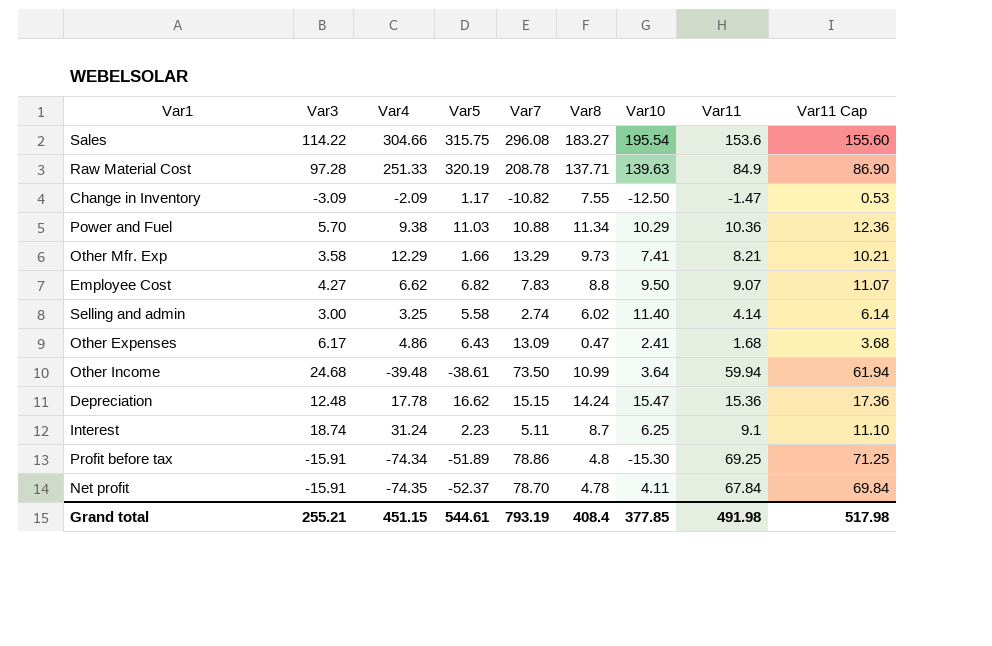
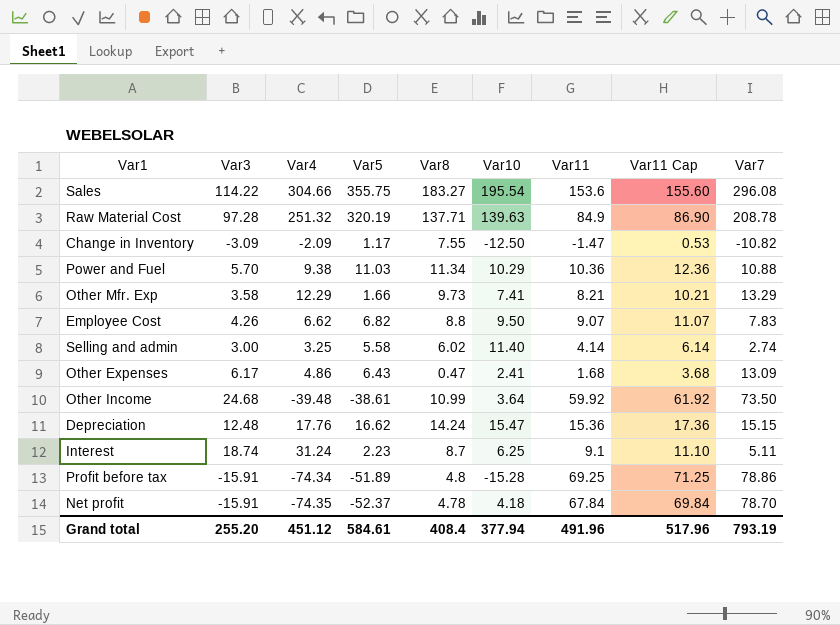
column Var7 | position: 5 -> 9
Sales | Var5: 315.75 -> 355.75
Raw Material Cost | Var4: 251.33 -> 251.32
Employee Cost | Var3: 4.27 -> 4.26
Other Income | Var11: 59.94 -> 59.92
Other Income | Var11 Cap: 61.94 -> 61.92
Depreciation | Var4: 17.78 -> 17.76
Profit before tax | Var10: -15.30 -> -15.28
Net profit | Var10: 4.11 -> 4.18
Grand total | Var3: 255.21 -> 255.20
Grand total | Var4: 451.15 -> 451.12
Grand total | Var5: 544.61 -> 584.61
Grand total | Var10: 377.85 -> 377.94
Grand total | Var11: 491.98 -> 491.96
Grand total | Var11 Cap: 517.98 -> 517.96

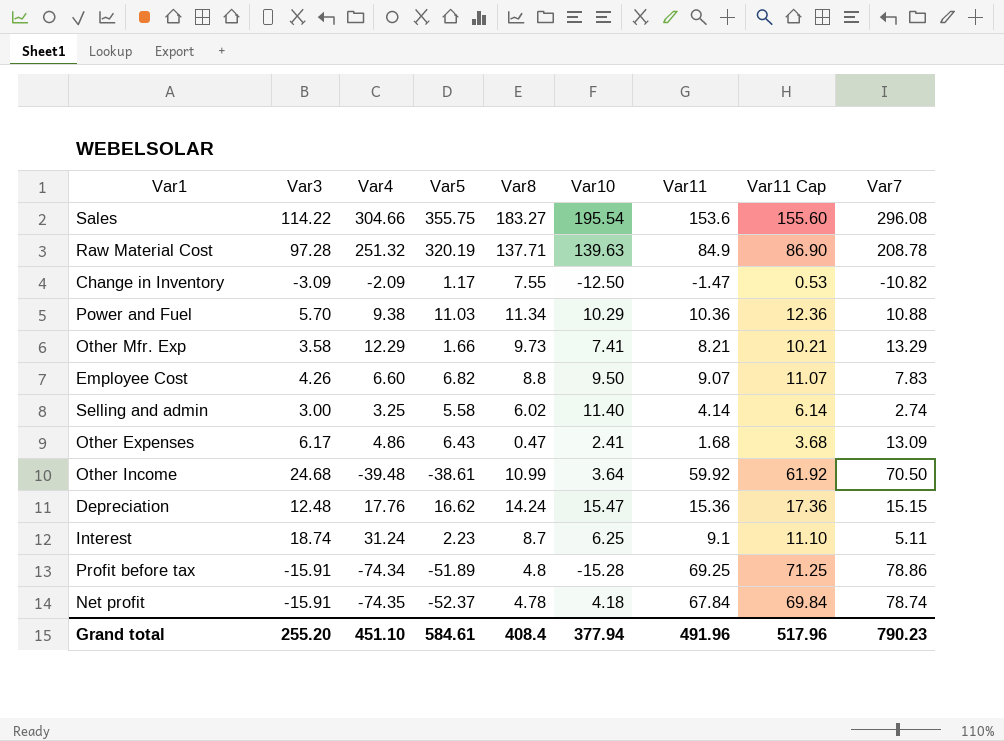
Employee Cost | Var4: 6.62 -> 6.60
Other Income | Var7: 73.50 -> 70.50
Net profit | Var7: 78.70 -> 78.74
Grand total | Var4: 451.12 -> 451.10
Grand total | Var7: 793.19 -> 790.23

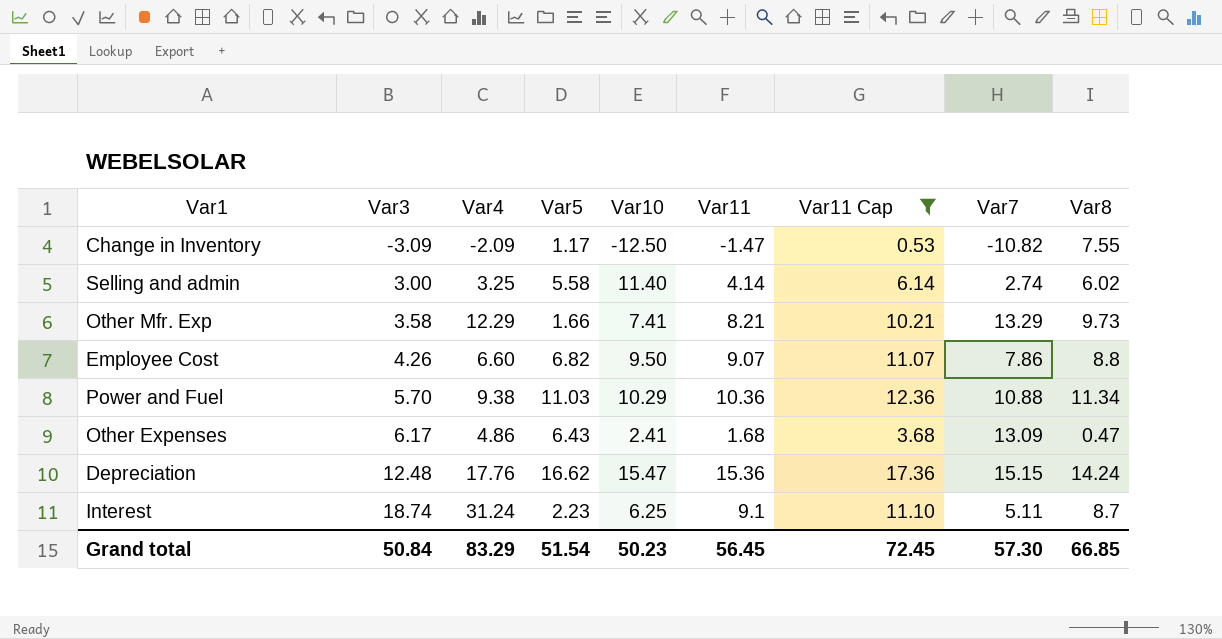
filter: none -> Var11 Cap <= 17.36
row order: none -> Var3 ascending
column Var8 | position: 5 -> 9
Employee Cost | Var7: 7.83 -> 7.86
Grand total | Var3: 255.20 -> 50.84
Grand total | Var4: 451.10 -> 83.29
Grand total | Var5: 584.61 -> 51.54
Grand total | Var10: 377.94 -> 50.23
Grand total | Var11: 491.96 -> 56.45
Grand total | Var11 Cap: 517.96 -> 72.45
Grand total | Var7: 790.23 -> 57.30
Grand total | Var8: 408.4 -> 66.85

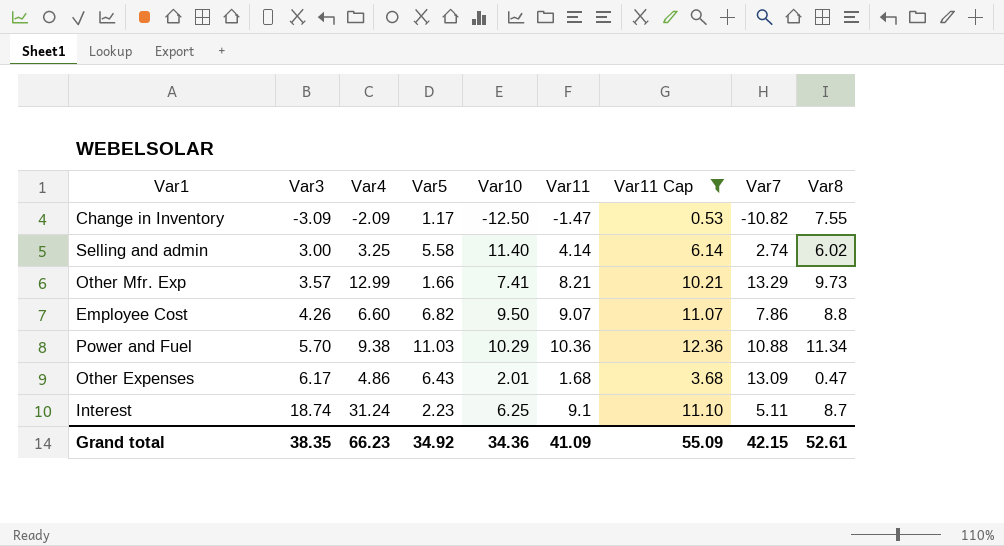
row Depreciation: 12.48 | 17.76 | 16.62 | 15.47 | 15.36 | 17.36 | 15.15 | 14.24 -> none
Other Mfr. Exp | Var3: 3.58 -> 3.57
Other Mfr. Exp | Var4: 12.29 -> 12.99
Other Expenses | Var10: 2.41 -> 2.01
Grand total | Var3: 50.84 -> 38.35
Grand total | Var4: 83.29 -> 66.23
Grand total | Var5: 51.54 -> 34.92
Grand total | Var10: 50.23 -> 34.36
Grand total | Var11: 56.45 -> 41.09
Grand total | Var11 Cap: 72.45 -> 55.09
Grand total | Var7: 57.30 -> 42.15
Grand total | Var8: 66.85 -> 52.61

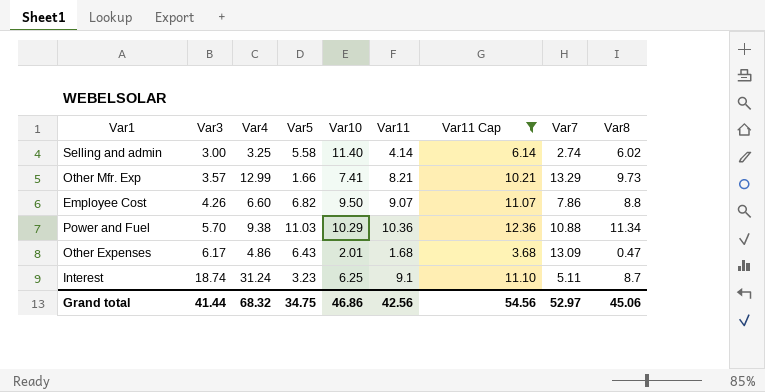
row Change in Inventory: -3.09 | -2.09 | 1.17 | -12.50 | -1.47 | 0.53 | -10.82 | 7.55 -> none
Interest | Var5: 2.23 -> 3.23
Grand total | Var3: 38.35 -> 41.44
Grand total | Var4: 66.23 -> 68.32
Grand total | Var5: 34.92 -> 34.75
Grand total | Var10: 34.36 -> 46.86
Grand total | Var11: 41.09 -> 42.56
Grand total | Var11 Cap: 55.09 -> 54.56
Grand total | Var7: 42.15 -> 52.97
Grand total | Var8: 52.61 -> 45.06

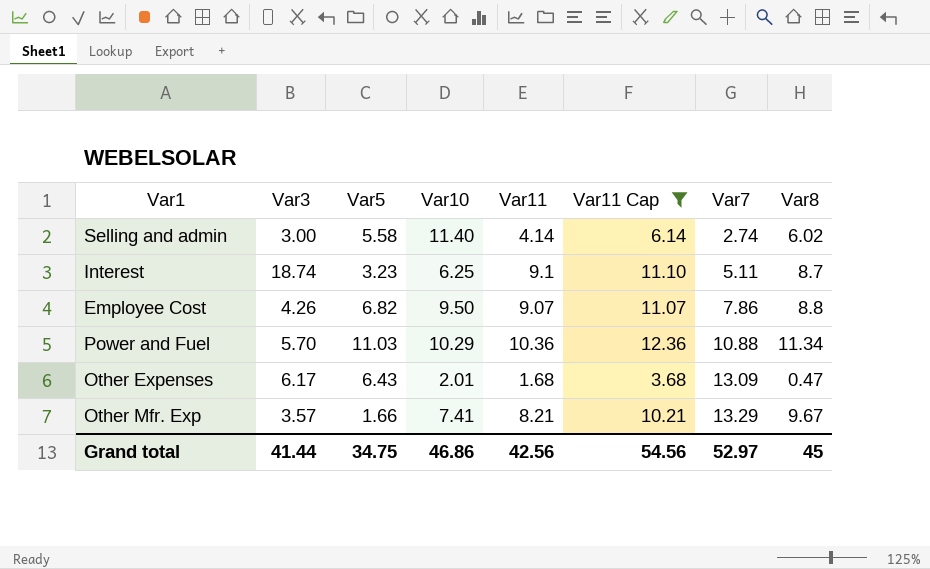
row order: Var3 ascending -> Var7 ascending
column Var4 | position: 3 -> none
Other Mfr. Exp | Var8: 9.73 -> 9.67
Grand total | Var8: 45.06 -> 45

